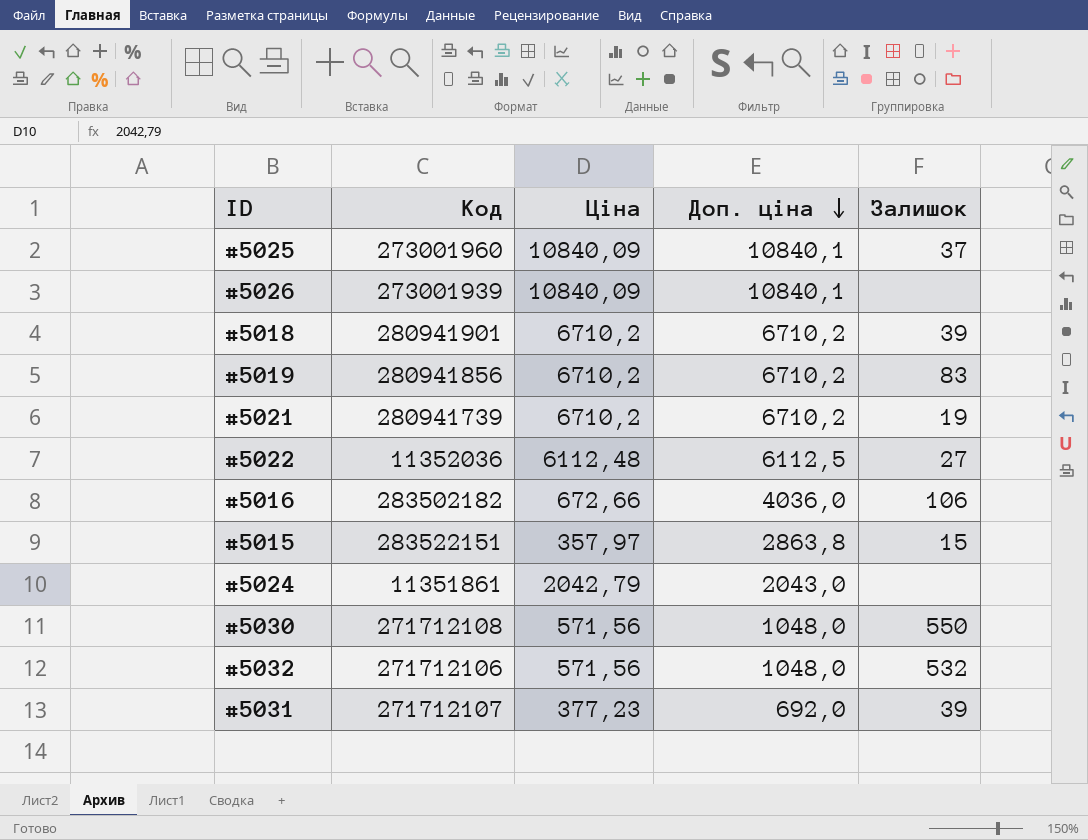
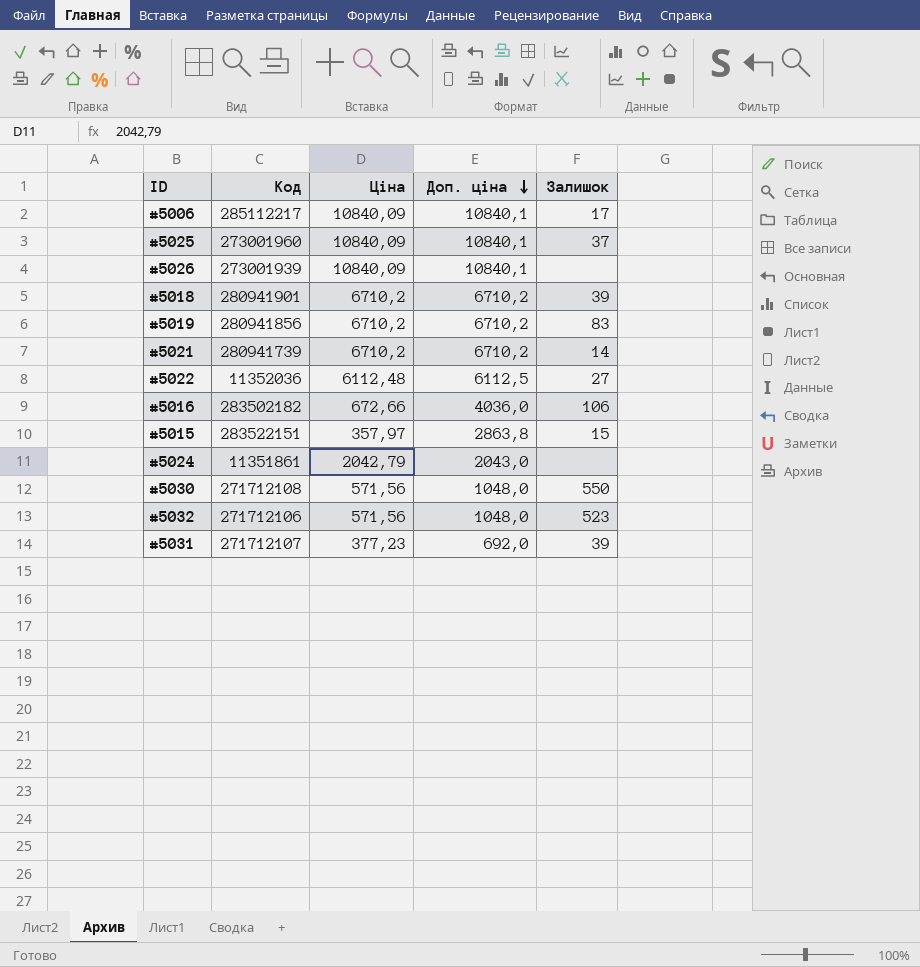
row #5006: none -> 285112217 | 10840,09 | 10840,1 | 17
#5021 | Залишок: 19 -> 14
#5032 | Залишок: 532 -> 523

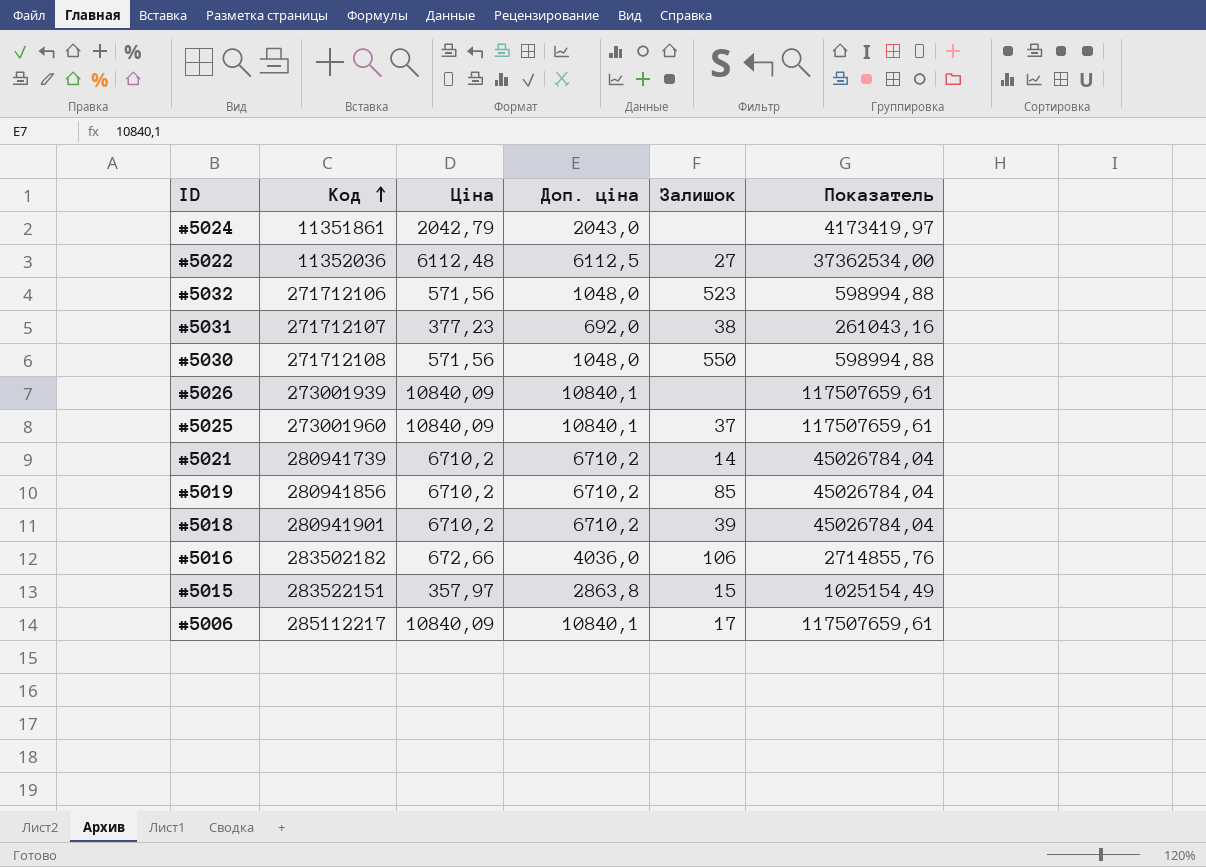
row order: Доп. ціна descending -> Код ascending
column Показатель | formula: none -> [Ціна] * [Доп. ціна]
#5031 | Залишок: 39 -> 38
#5019 | Залишок: 83 -> 85

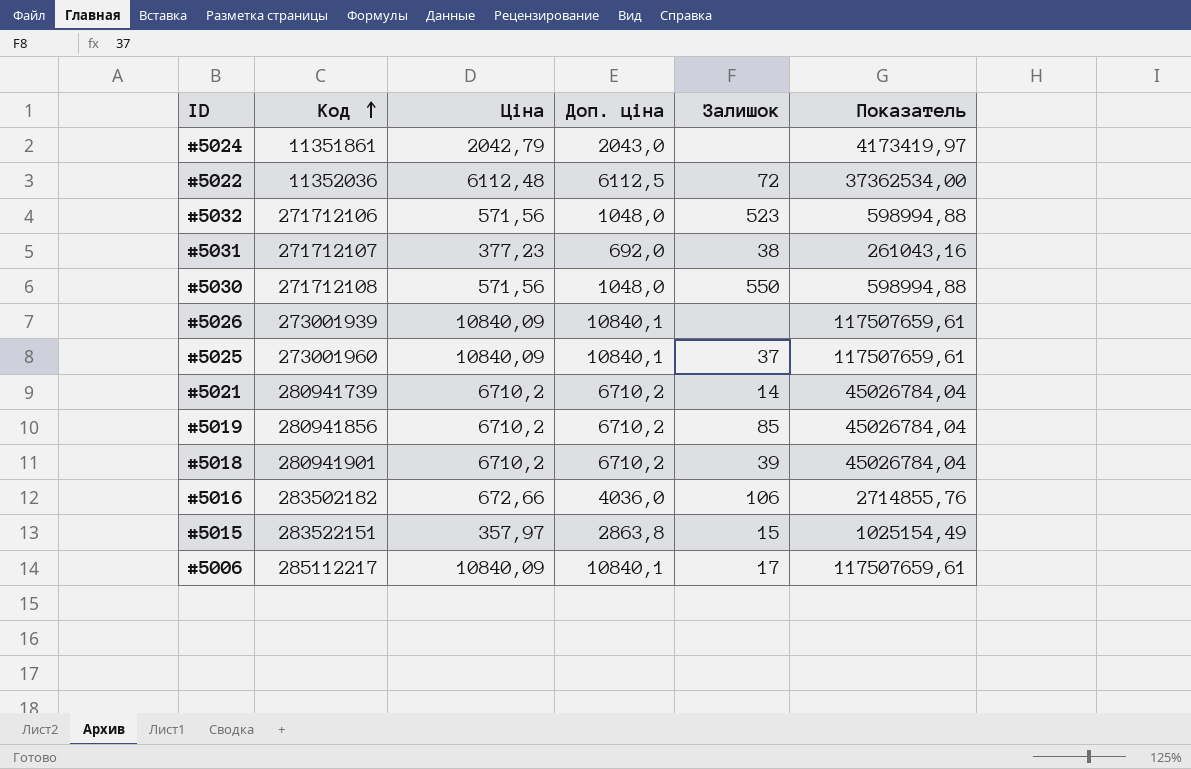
#5022 | Залишок: 27 -> 72

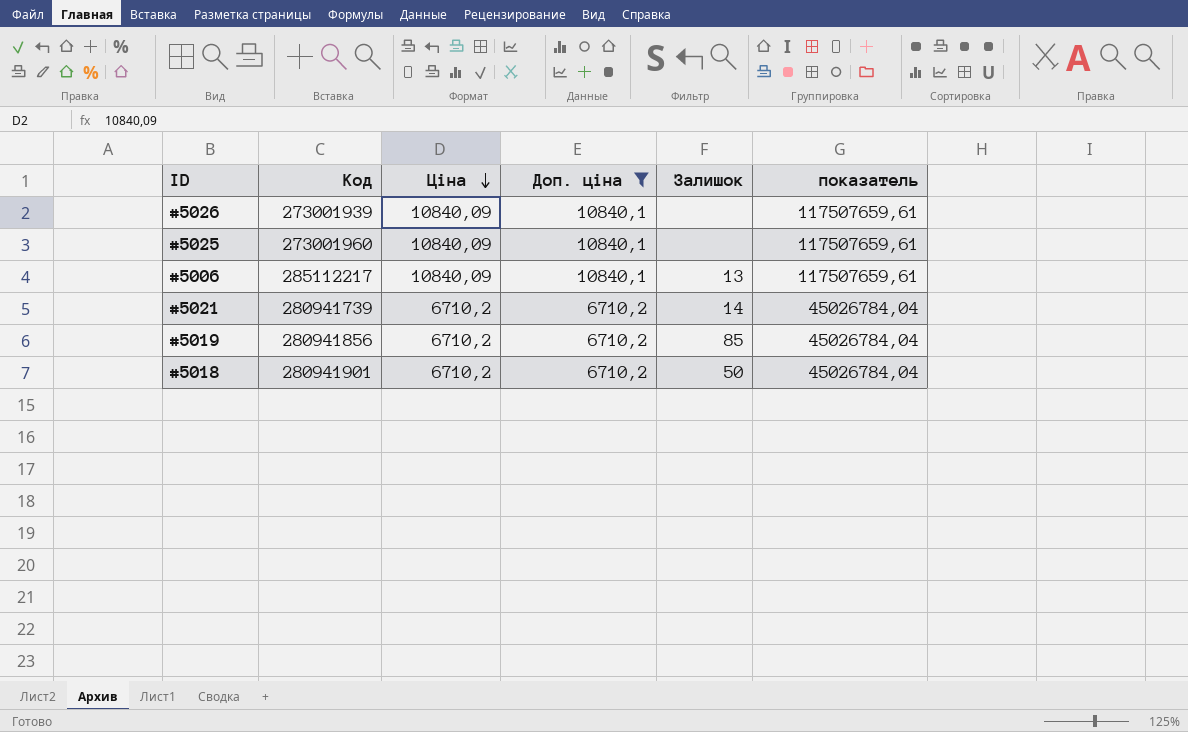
filter: none -> Доп. ціна >= 6710,2
row order: Код ascending -> Ціна descending
column name: Показатель -> показатель
#5025 | Залишок: 37 -> none
#5006 | Залишок: 17 -> 13
#5018 | Залишок: 39 -> 50

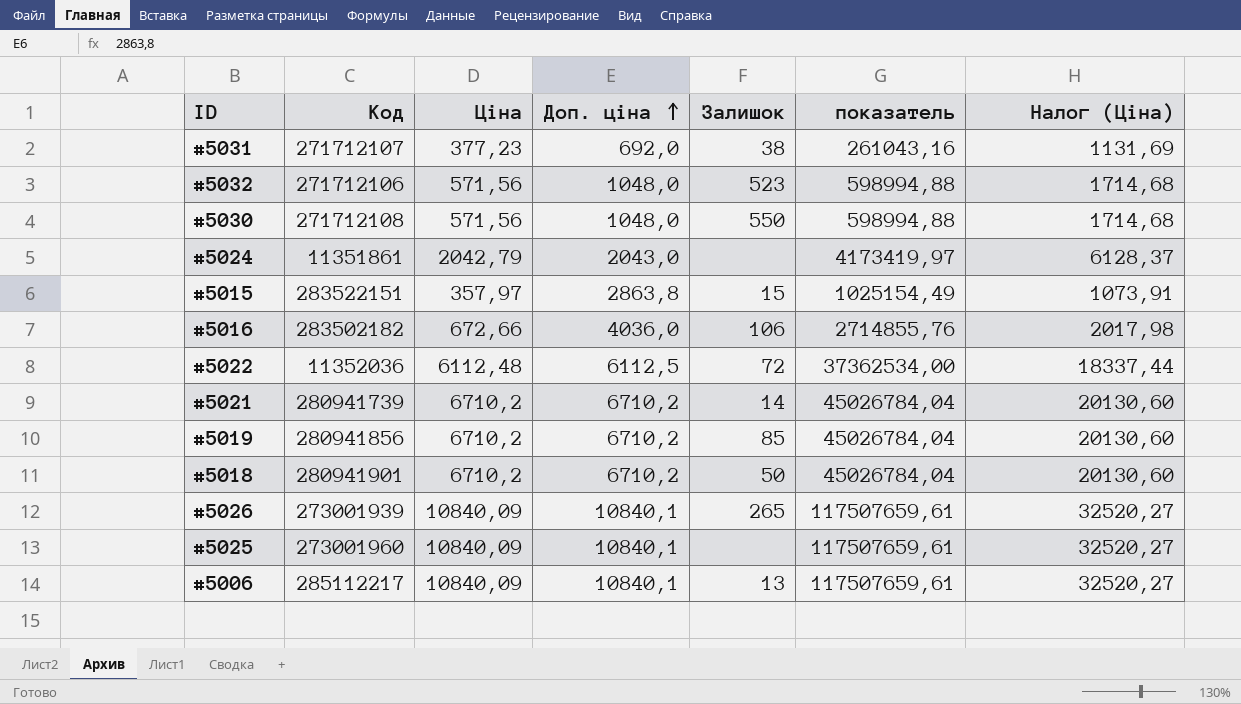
filter: Доп. ціна >= 6710,2 -> none
row order: Ціна descending -> Доп. ціна ascending
column Налог (Ціна) | formula: none -> [Ціна] * 3
#5026 | Залишок: none -> 265

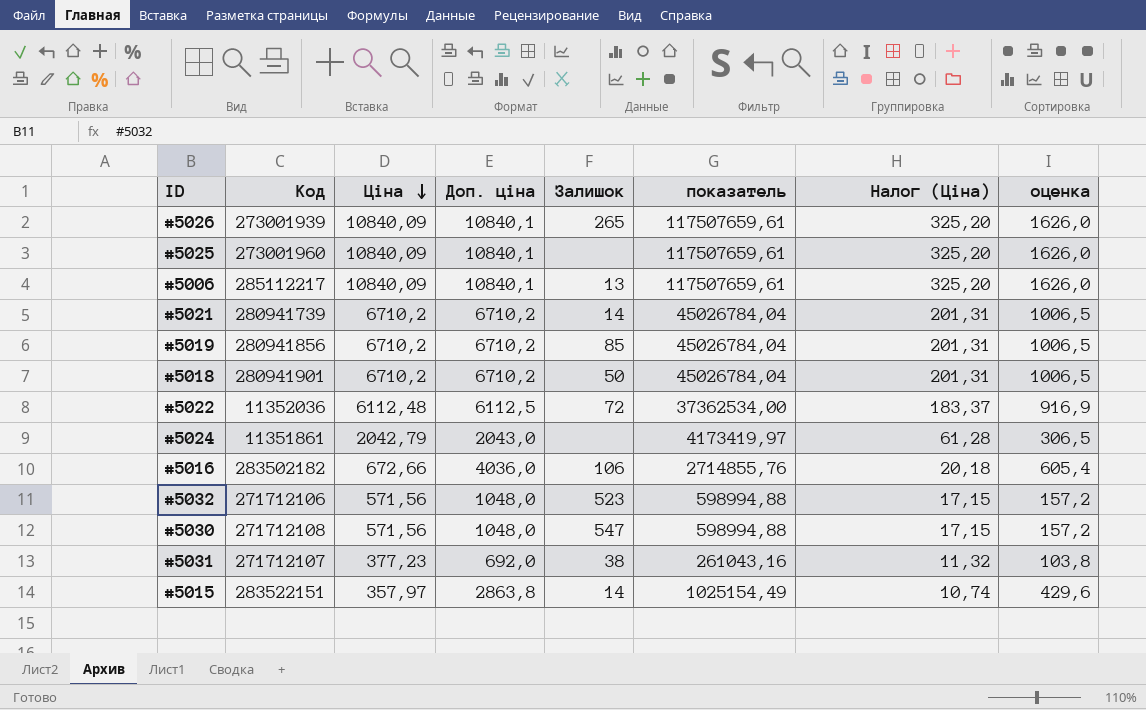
row order: Доп. ціна ascending -> Ціна descending
column Налог (Ціна) | formula: [Ціна] * 3 -> [Ціна] * 0,03
column оценка | formula: none -> [Доп. ціна] * 0,15
#5030 | Залишок: 550 -> 547
#5015 | Залишок: 15 -> 14

